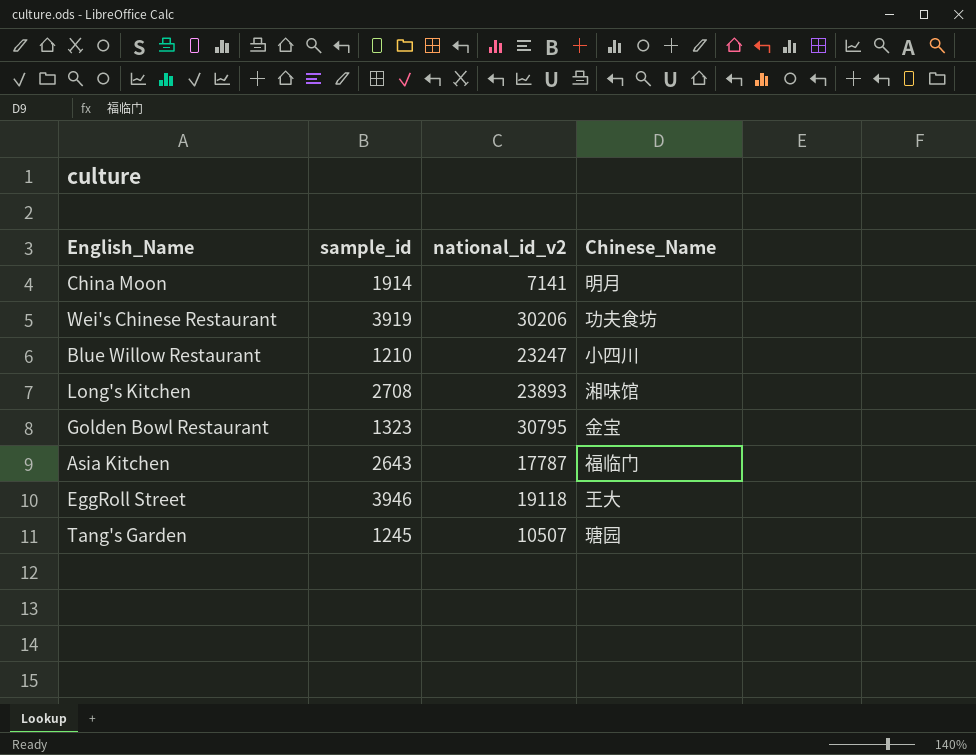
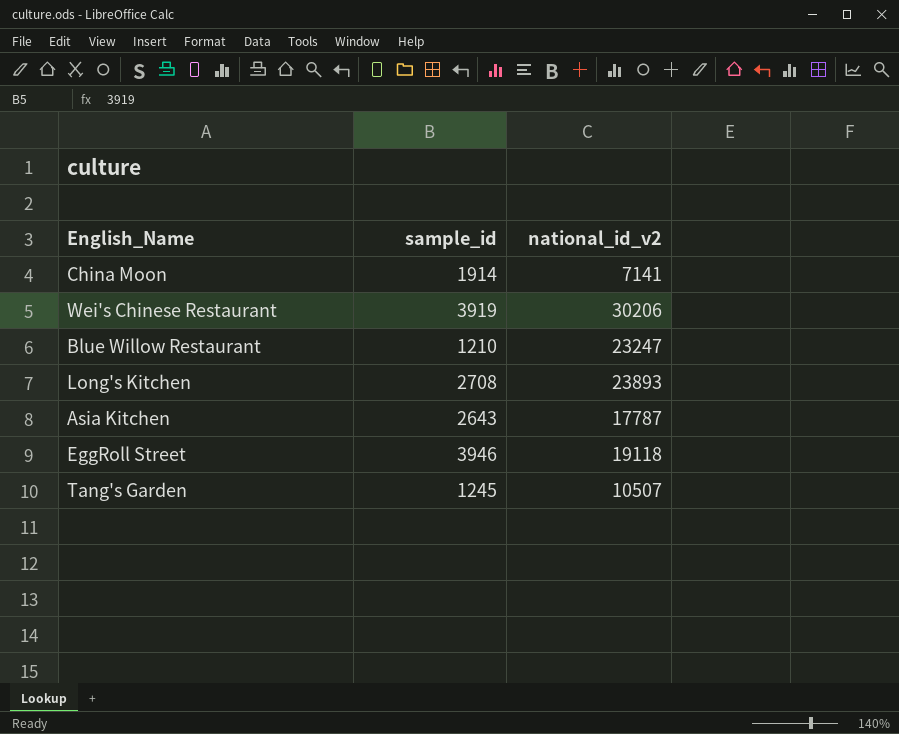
column Chinese_Name | position: 4 -> none
row Golden Bowl Restaurant: 1323 | 30795 | 金宝 -> none

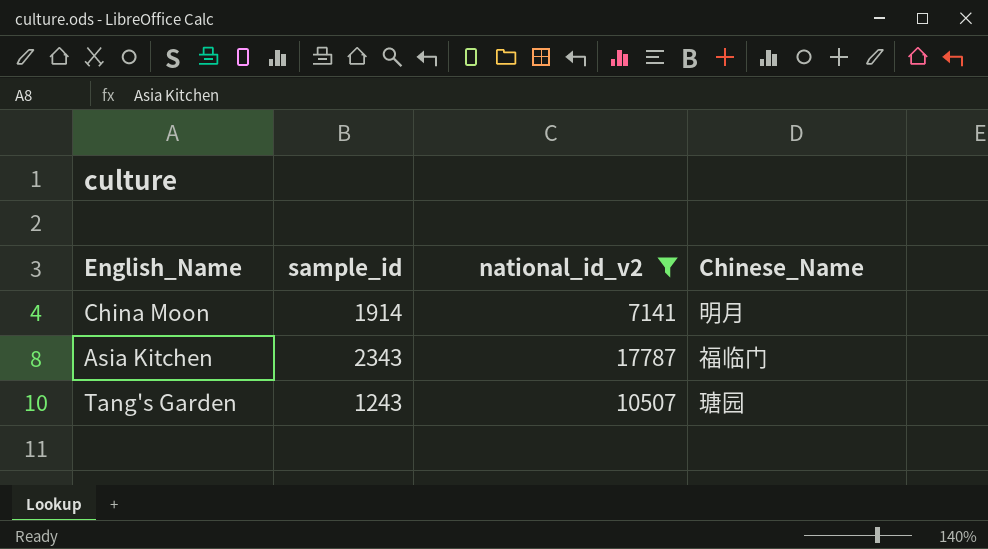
filter: none -> national_id_v2 <= 17787
column Chinese_Name | position: none -> 4
Asia Kitchen | sample_id: 2643 -> 2343
Tang's Garden | sample_id: 1245 -> 1243

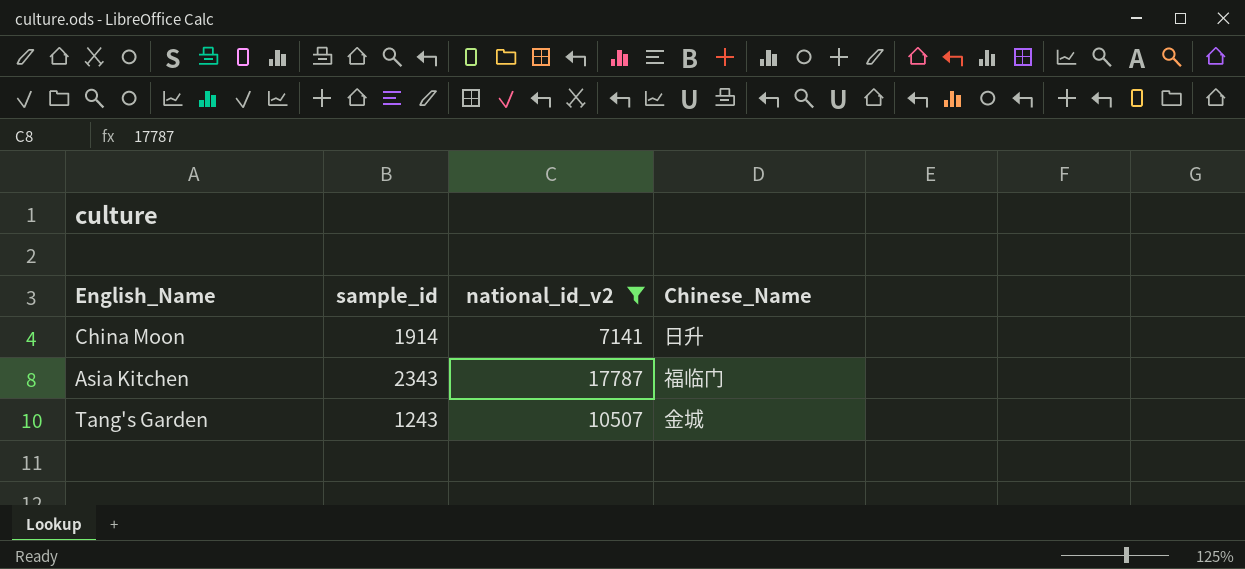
China Moon | Chinese_Name: 明月 -> 日升
Tang's Garden | Chinese_Name: 瑭园 -> 金城

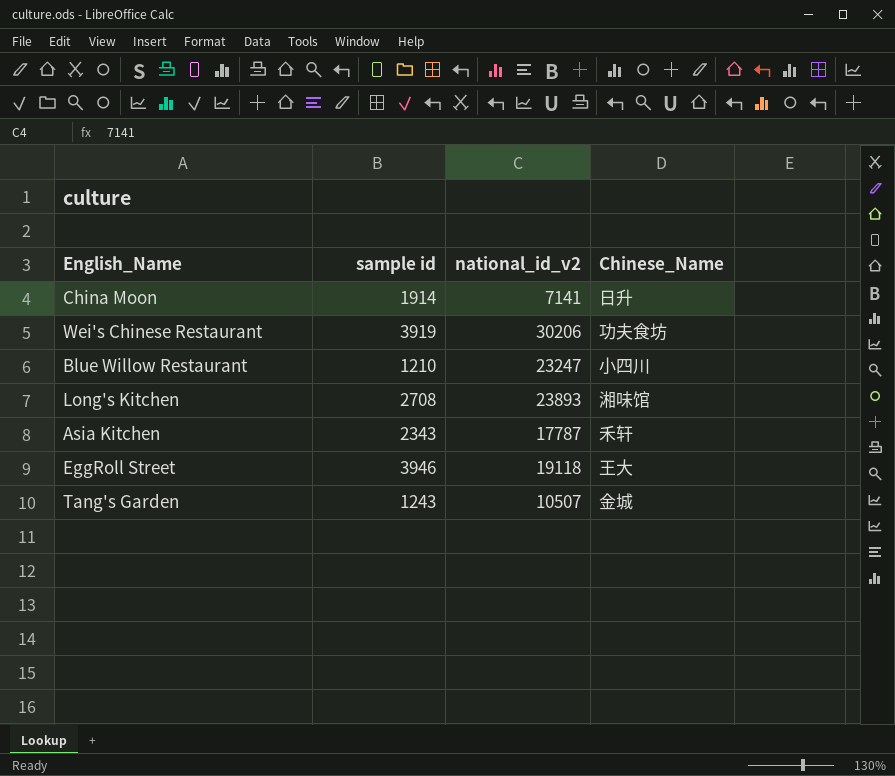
filter: national_id_v2 <= 17787 -> none
column name: sample_id -> sample id
Asia Kitchen | Chinese_Name: 福临门 -> 禾轩

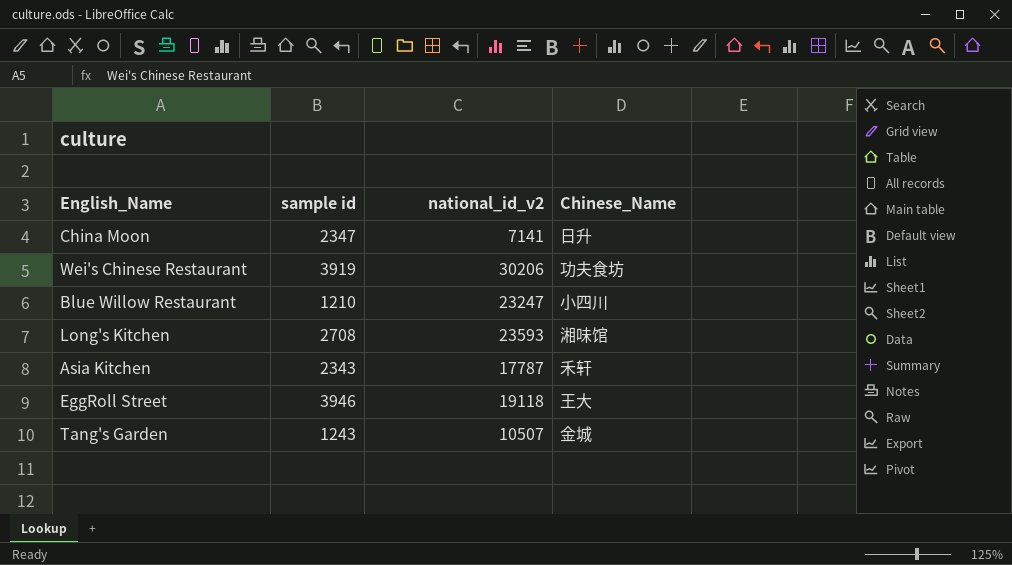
China Moon | sample id: 1914 -> 2347
Long's Kitchen | national_id_v2: 23893 -> 23593

